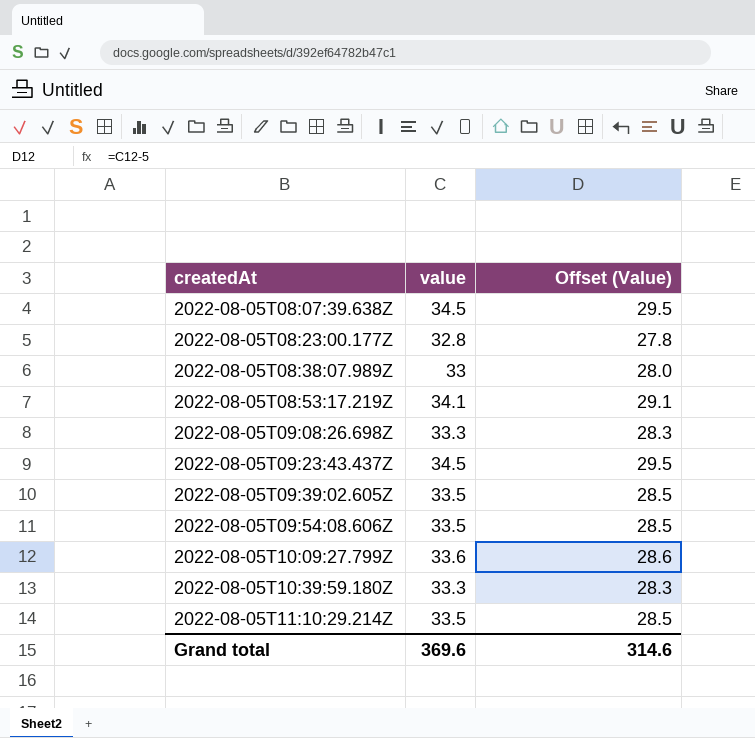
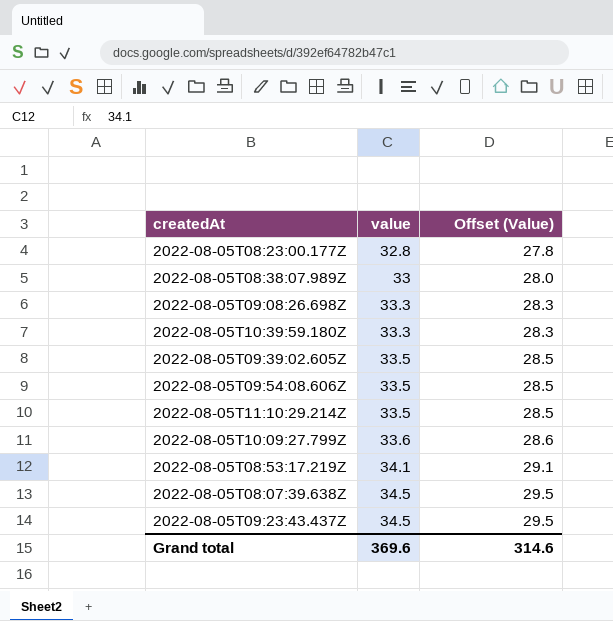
row order: createdAt ascending -> value ascending

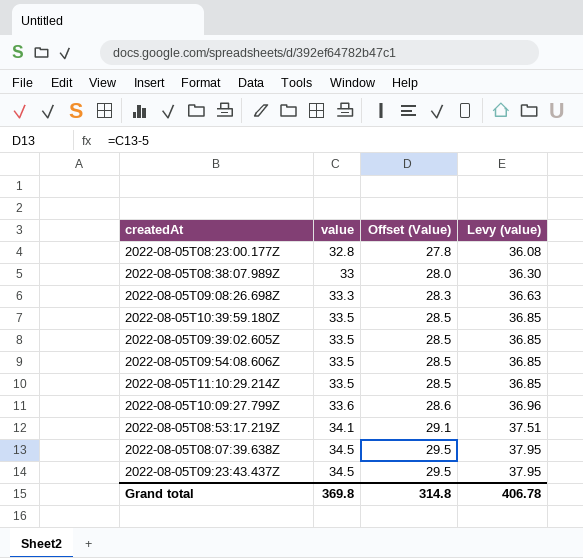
column Levy (value) | formula: none -> [value] * 1.1
2022-08-05T10:39:59.180Z | value: 33.3 -> 33.5
2022-08-05T10:39:59.180Z | Offset (Value): 28.3 -> 28.5
Grand total | value: 369.6 -> 369.8
Grand total | Offset (Value): 314.6 -> 314.8

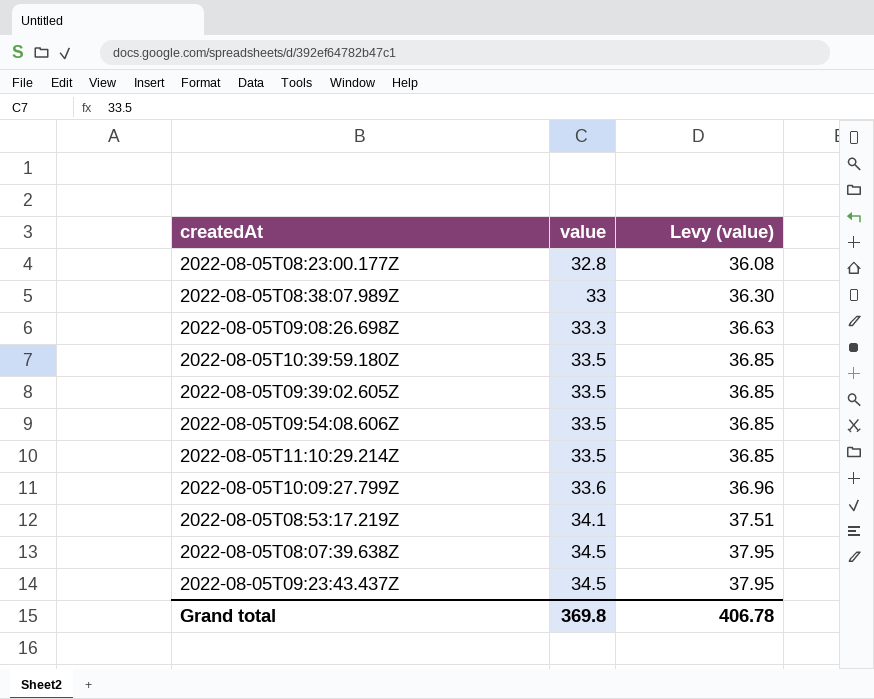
column Offset (Value) | formula: [value] - 5 -> none

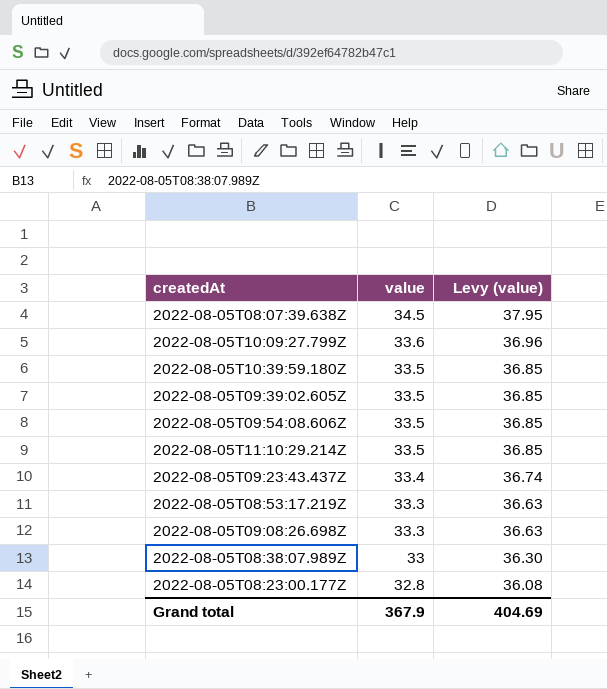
row order: value ascending -> value descending
2022-08-05T09:23:43.437Z | value: 34.5 -> 33.4
2022-08-05T09:23:43.437Z | Levy (value): 37.95 -> 36.74
2022-08-05T08:53:17.219Z | value: 34.1 -> 33.3
2022-08-05T08:53:17.219Z | Levy (value): 37.51 -> 36.63
Grand total | value: 369.8 -> 367.9
Grand total | Levy (value): 406.78 -> 404.69

